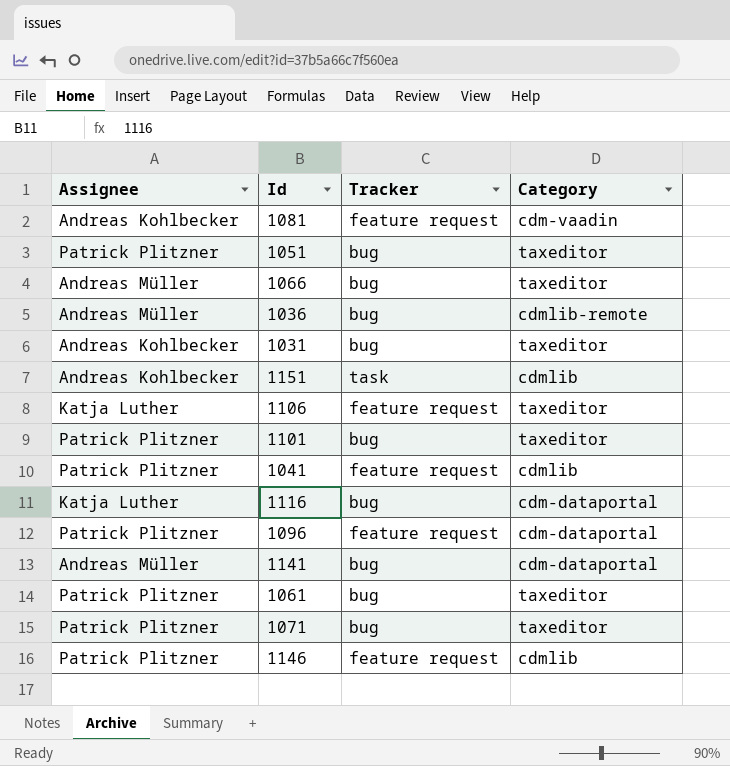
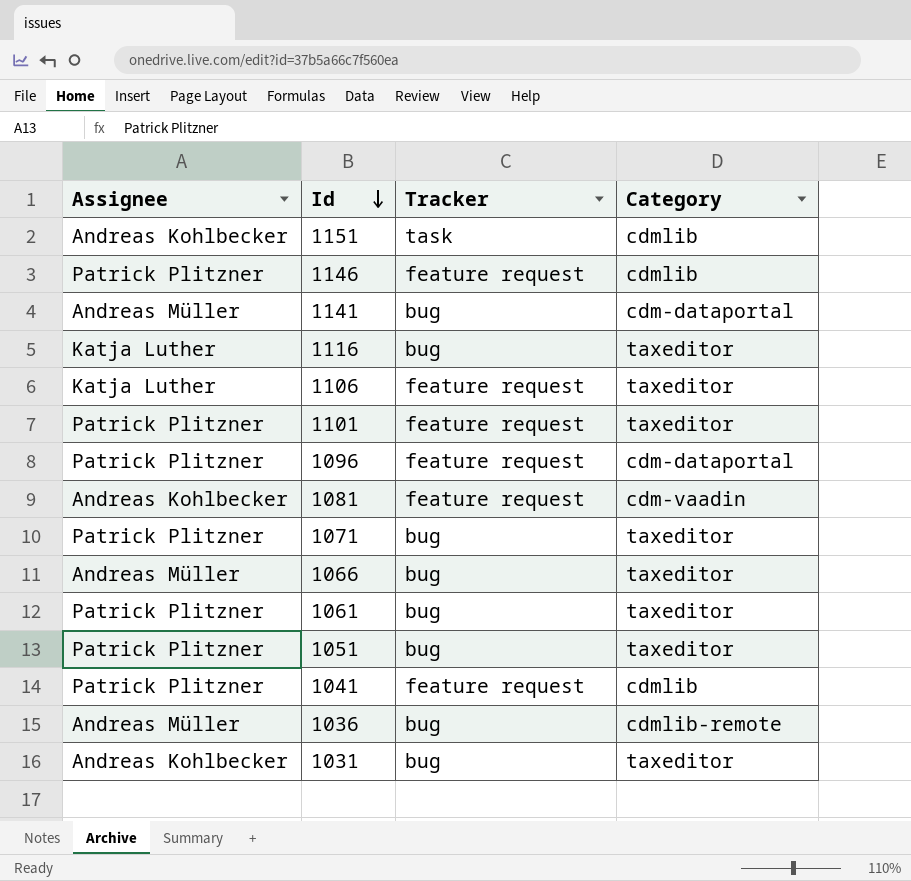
row order: none -> Id descending
1116 | Category: cdm-dataportal -> taxeditor
1101 | Tracker: bug -> feature request

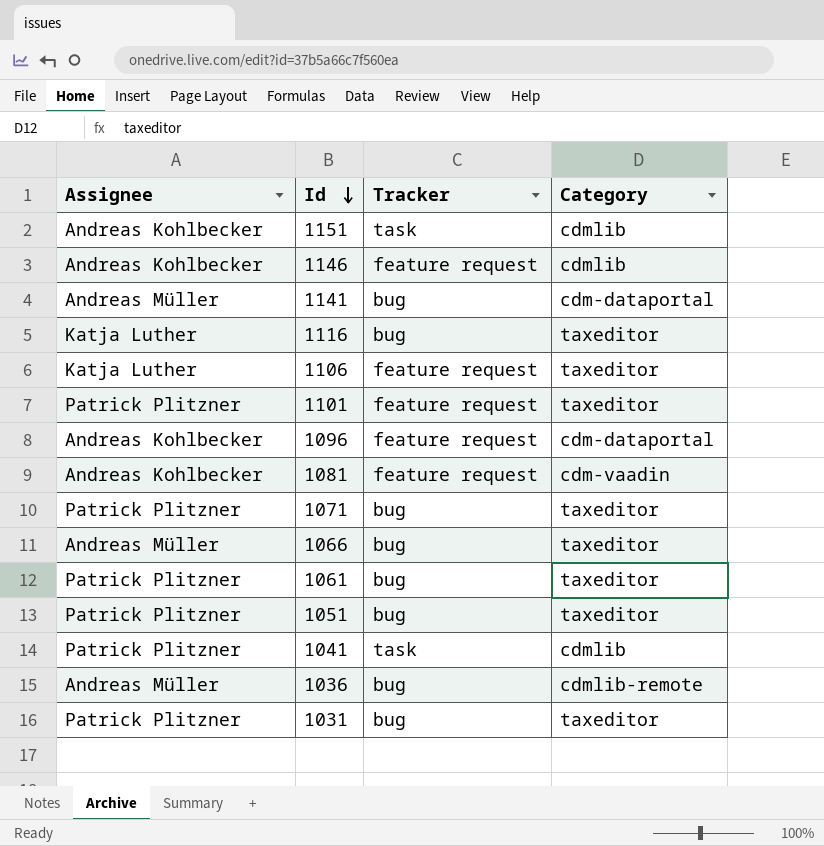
1146 | Assignee: Patrick Plitzner -> Andreas Kohlbecker
1096 | Assignee: Patrick Plitzner -> Andreas Kohlbecker
1041 | Tracker: feature request -> task
1031 | Assignee: Andreas Kohlbecker -> Patrick Plitzner

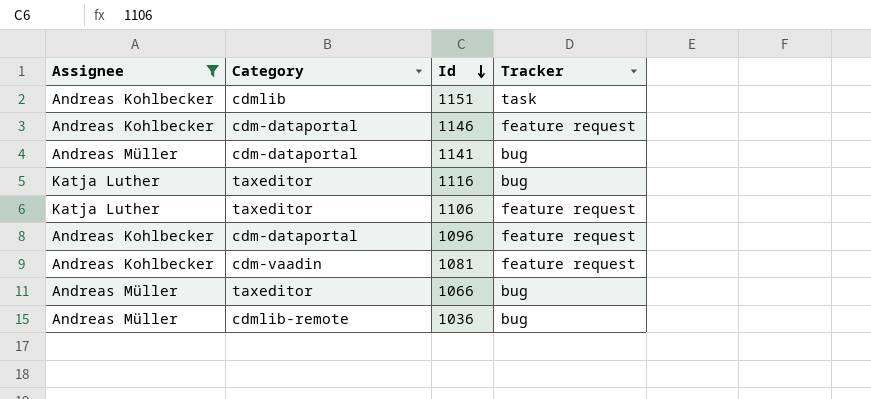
filter: none -> Assignee != Patrick Plitzner
column Category | position: 4 -> 2
1146 | Category: cdmlib -> cdm-dataportal

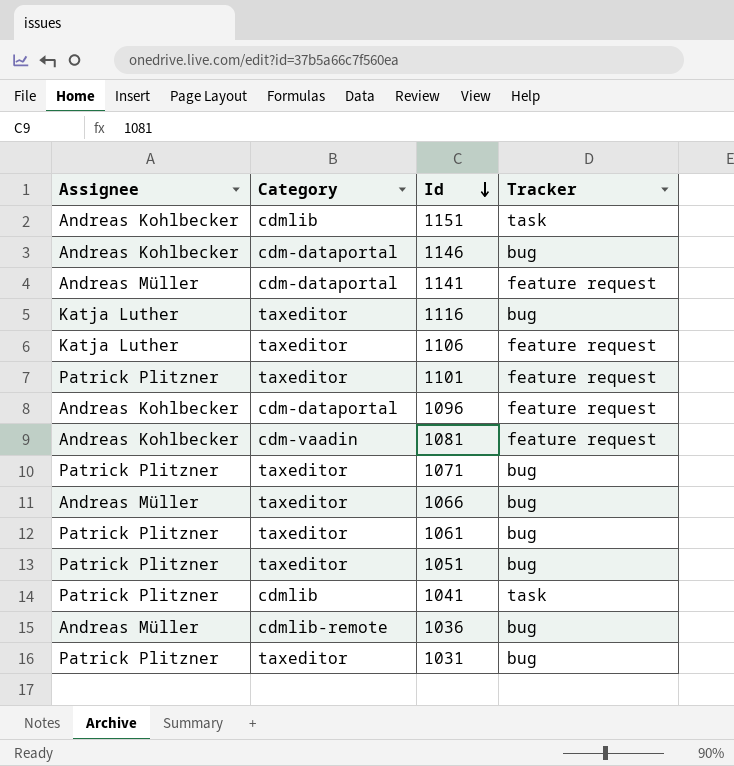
filter: Assignee != Patrick Plitzner -> none
1146 | Tracker: feature request -> bug
1141 | Tracker: bug -> feature request

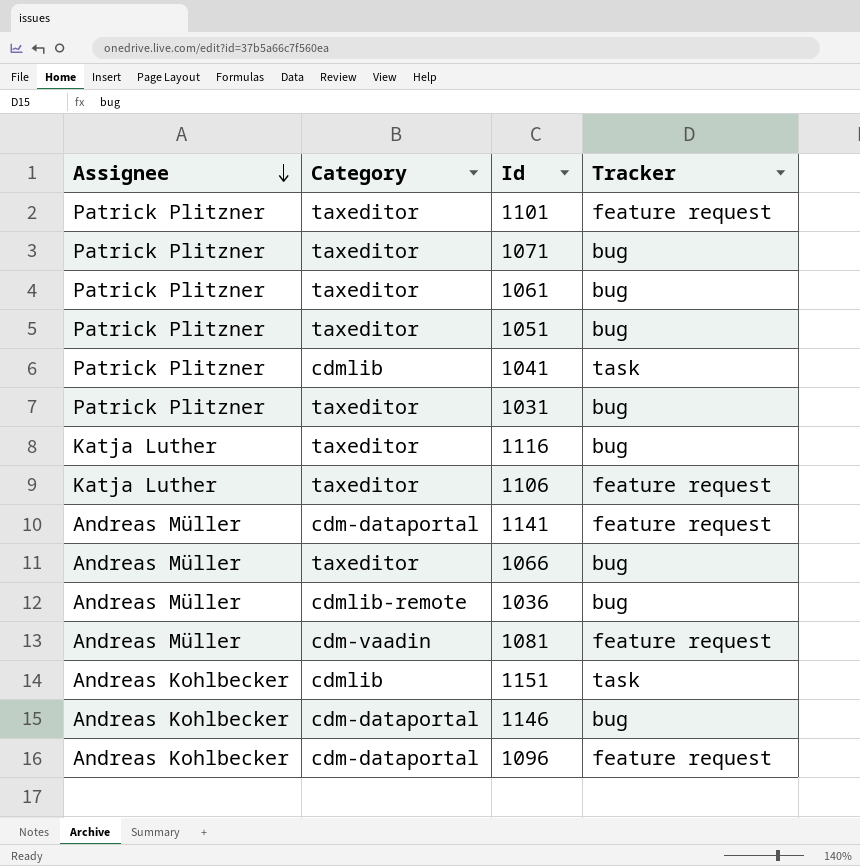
row order: Id descending -> Assignee descending
1081 | Assignee: Andreas Kohlbecker -> Andreas Müller

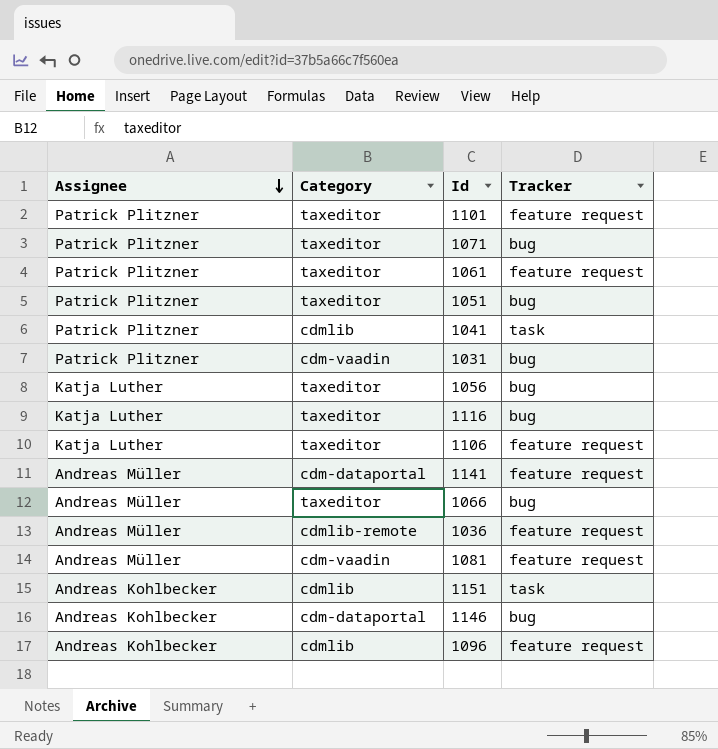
1061 | Tracker: bug -> feature request
1031 | Category: taxeditor -> cdm-vaadin
row 1056: none -> Katja Luther | taxeditor | bug
1036 | Tracker: bug -> feature request
1096 | Category: cdm-dataportal -> cdmlib

